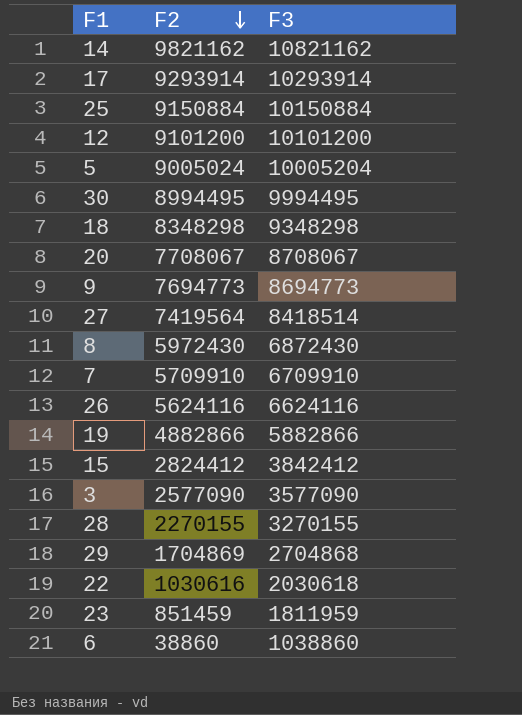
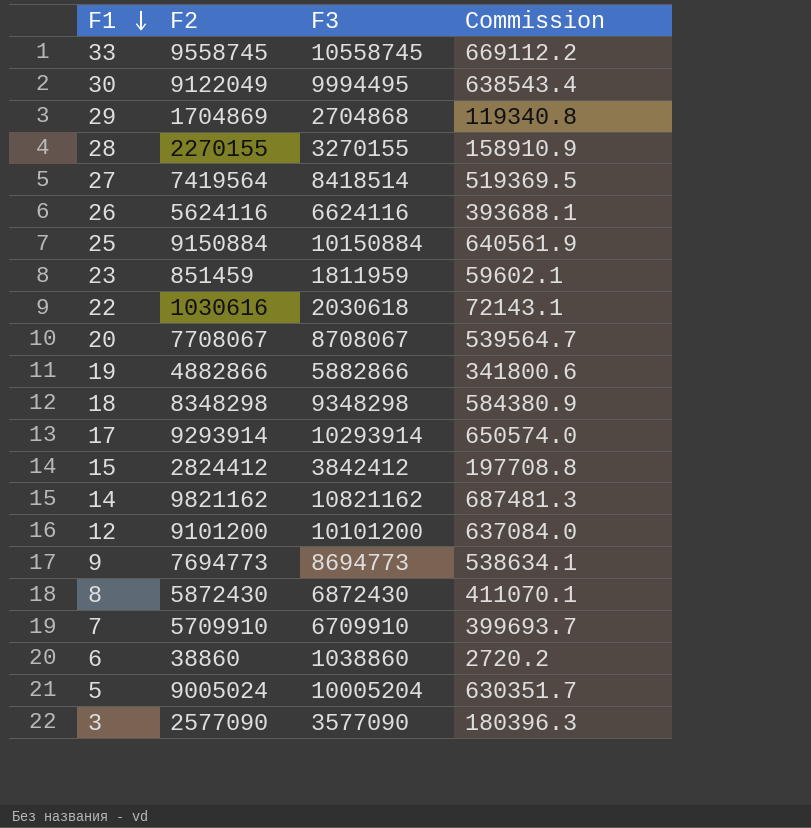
row order: F2 descending -> F1 descending
column Commission | formula: none -> [F2] * 0.07
row 33: none -> 9558745 | 10558745 | 669112.2
30 | F2: 8994495 -> 9122049
8 | F2: 5972430 -> 5872430

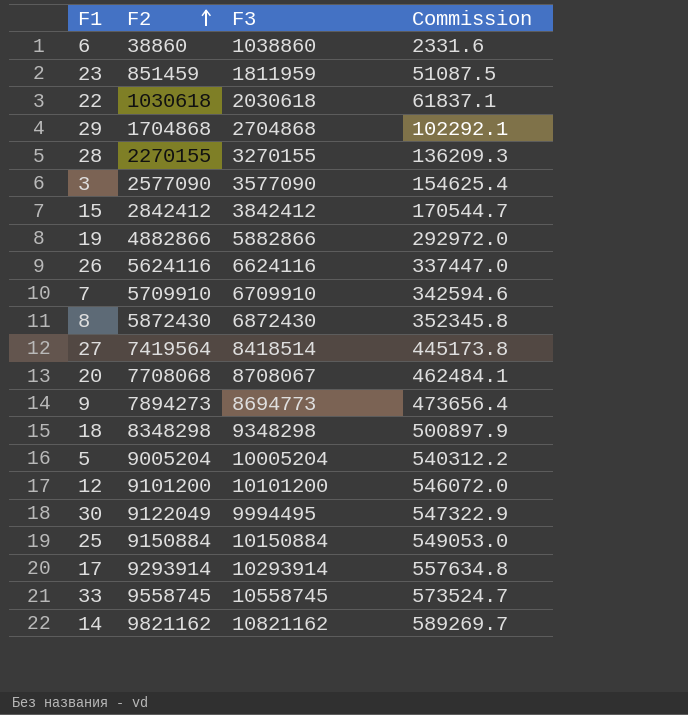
row order: F1 descending -> F2 ascending
column Commission | formula: [F2] * 0.07 -> [F2] * 0.06
22 | F2: 1030616 -> 1030618
29 | F2: 1704869 -> 1704868
15 | F2: 2824412 -> 2842412
20 | F2: 7708067 -> 7708068
9 | F2: 7694773 -> 7894273
5 | F2: 9005024 -> 9005204

